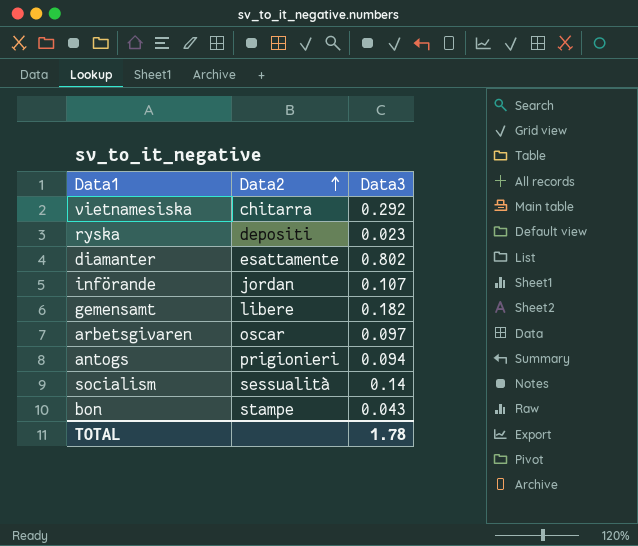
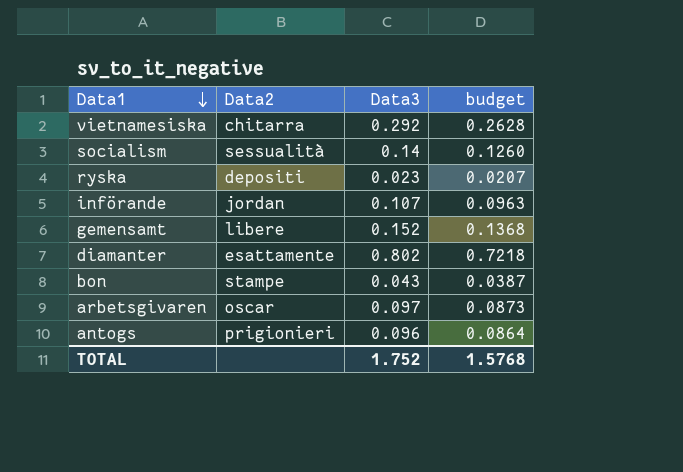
row order: Data2 ascending -> Data1 descending
column budget | formula: none -> [Data3] * 0.9
gemensamt | Data3: 0.182 -> 0.152
antogs | Data3: 0.094 -> 0.096
TOTAL | Data3: 1.78 -> 1.752

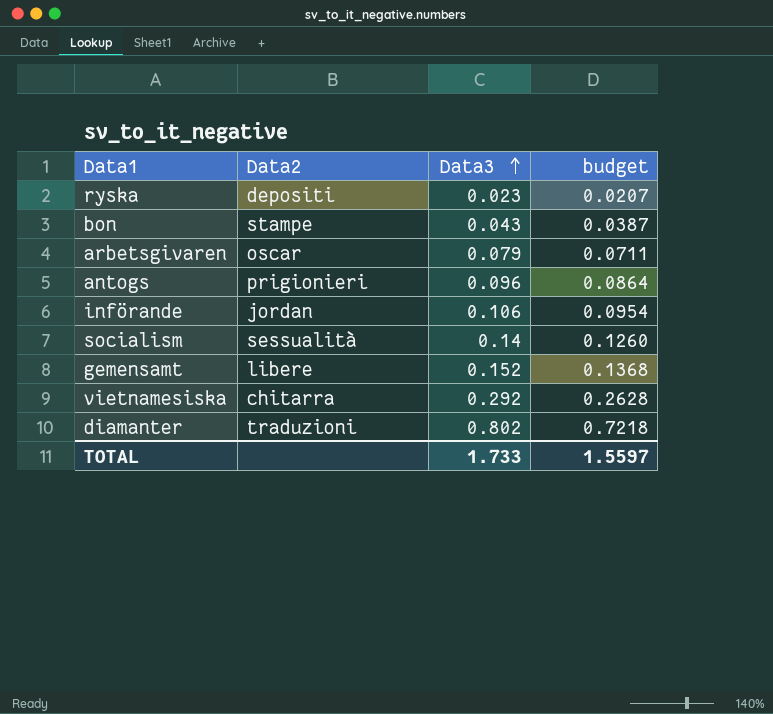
row order: Data1 descending -> Data3 ascending
arbetsgivaren | Data3: 0.097 -> 0.079
arbetsgivaren | budget: 0.0873 -> 0.0711
införande | Data3: 0.107 -> 0.106
införande | budget: 0.0963 -> 0.0954
diamanter | Data2: esattamente -> traduzioni
TOTAL | Data3: 1.752 -> 1.733
TOTAL | budget: 1.5768 -> 1.5597

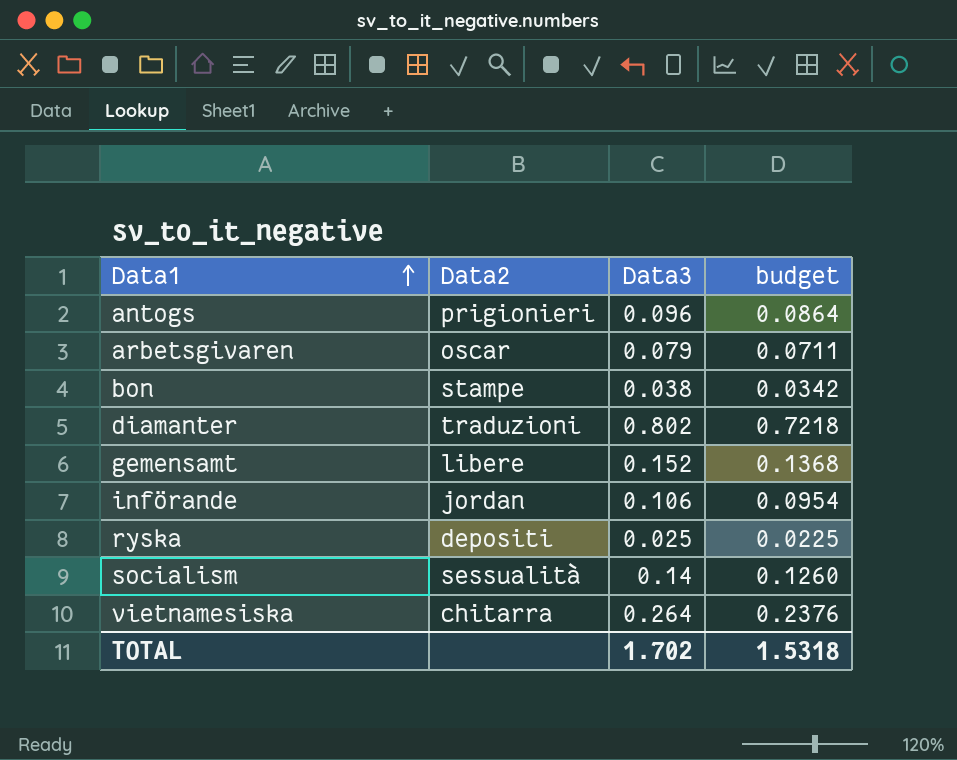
row order: Data3 ascending -> Data1 ascending
bon | Data3: 0.043 -> 0.038
bon | budget: 0.0387 -> 0.0342
ryska | Data3: 0.023 -> 0.025
ryska | budget: 0.0207 -> 0.0225
vietnamesiska | Data3: 0.292 -> 0.264
vietnamesiska | budget: 0.2628 -> 0.2376
TOTAL | Data3: 1.733 -> 1.702
TOTAL | budget: 1.5597 -> 1.5318

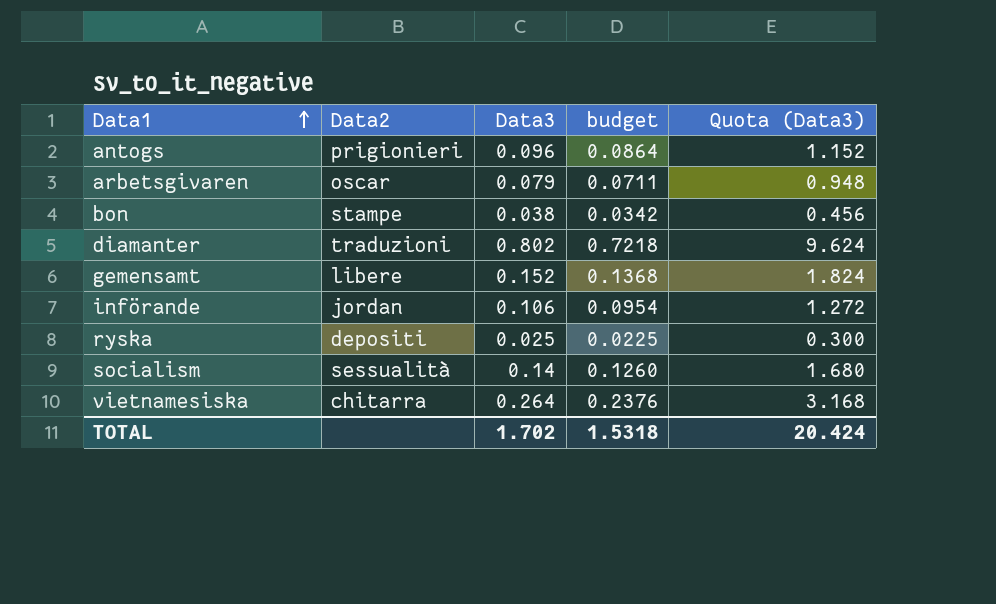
column Quota (Data3) | formula: none -> [Data3] * 12

